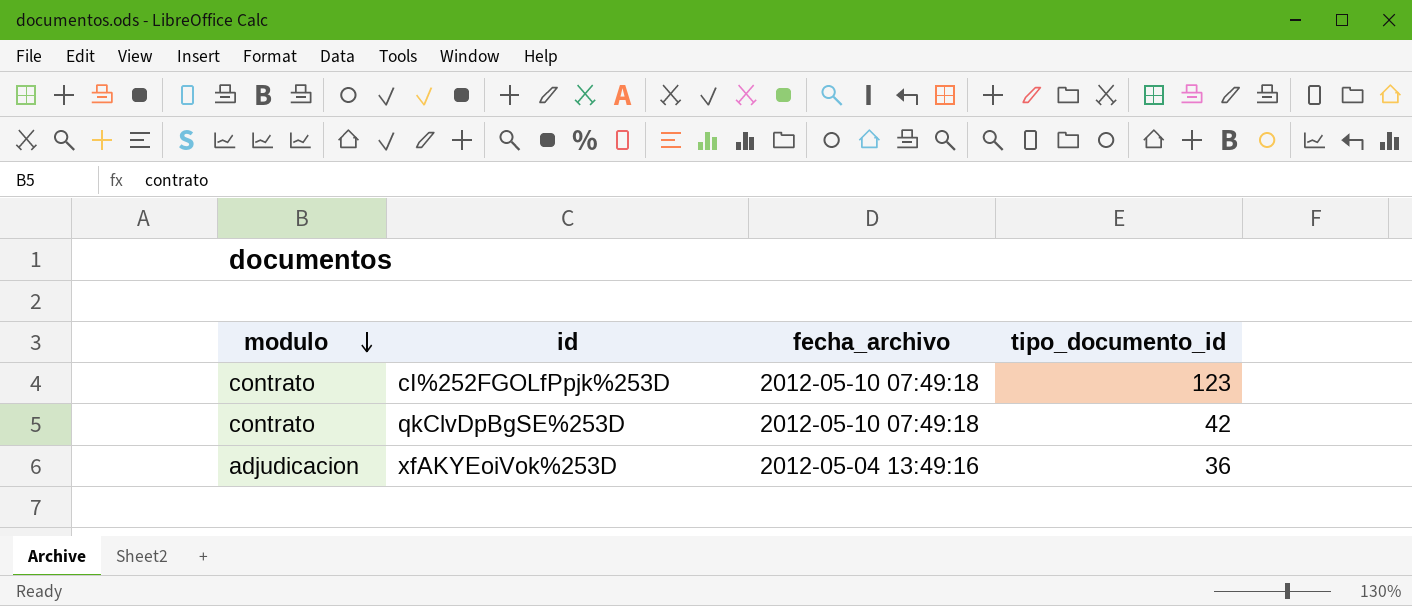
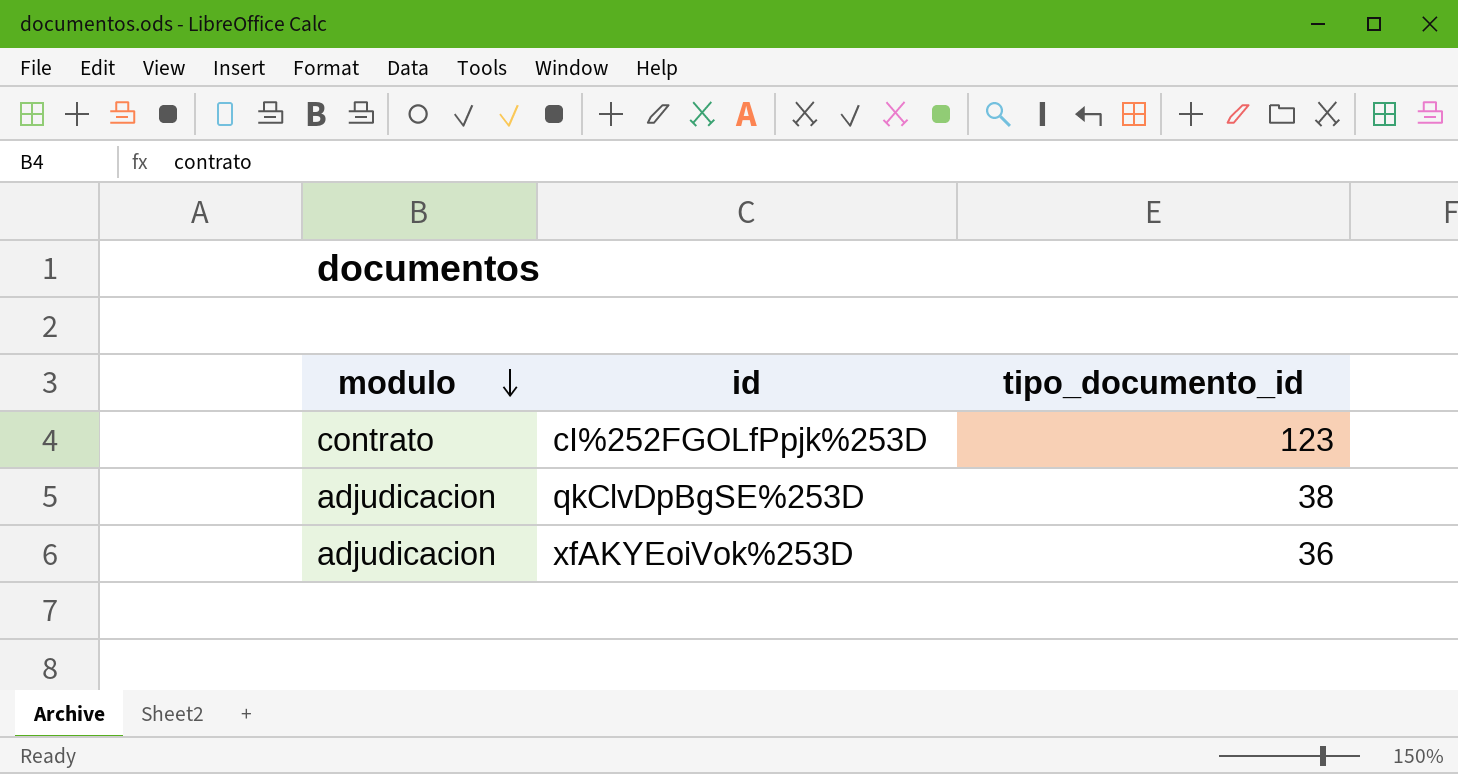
column fecha_archivo | position: 3 -> none
qkClvDpBgSE%253D | modulo: contrato -> adjudicacion
qkClvDpBgSE%253D | tipo_documento_id: 42 -> 38

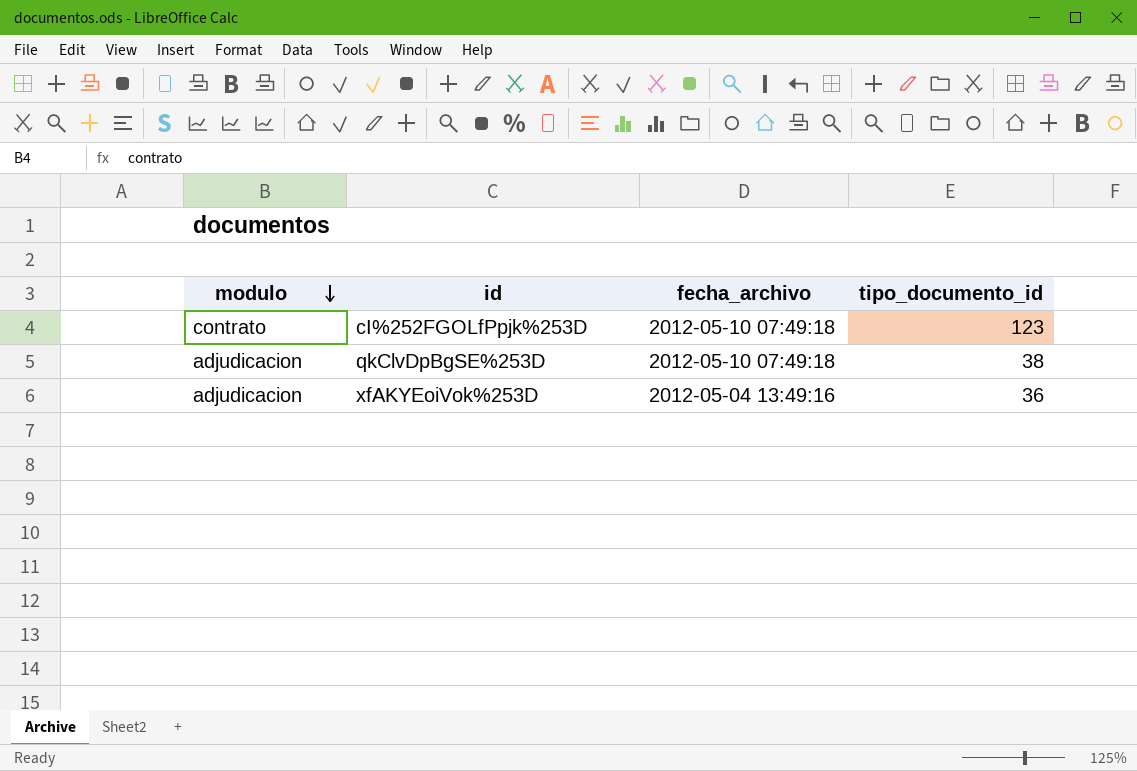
column fecha_archivo | position: none -> 3

